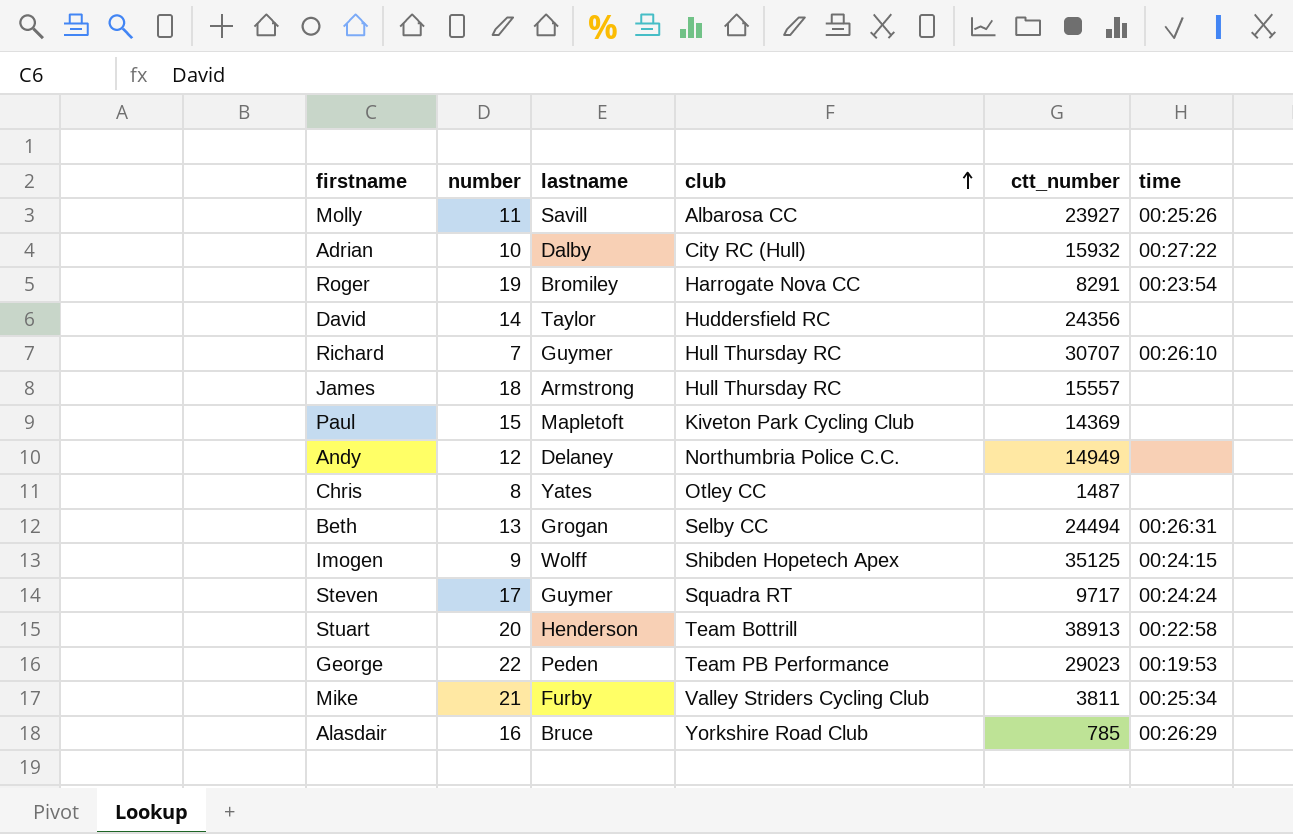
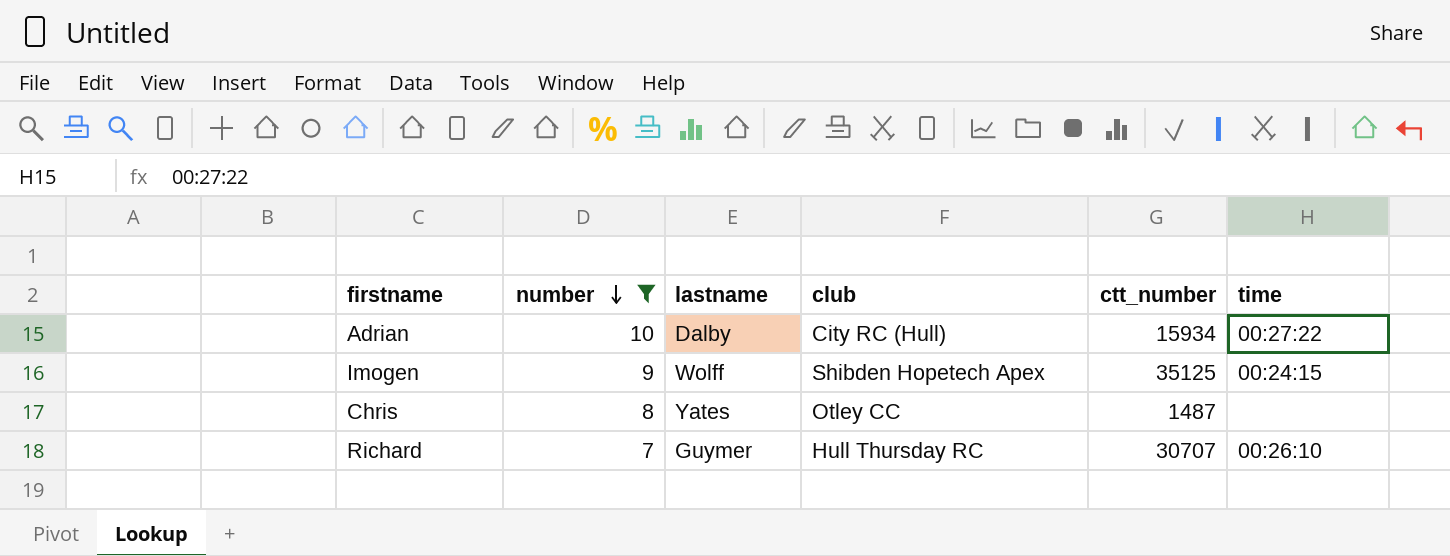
filter: none -> number <= 10
row order: club ascending -> number descending
Adrian | ctt_number: 15932 -> 15934

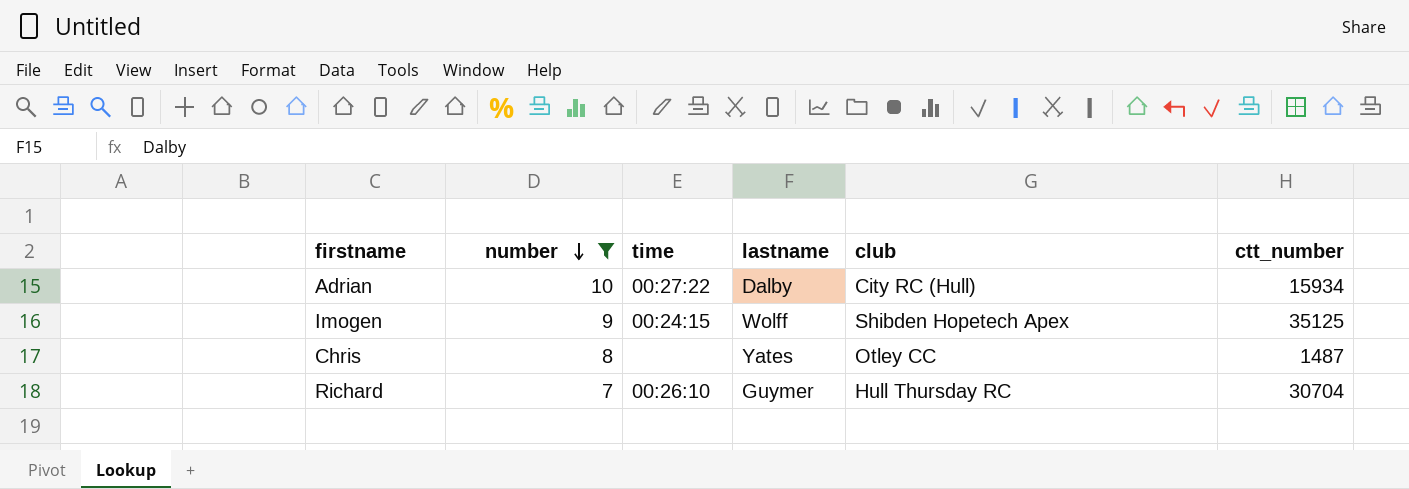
column time | position: 6 -> 3
Richard | ctt_number: 30707 -> 30704

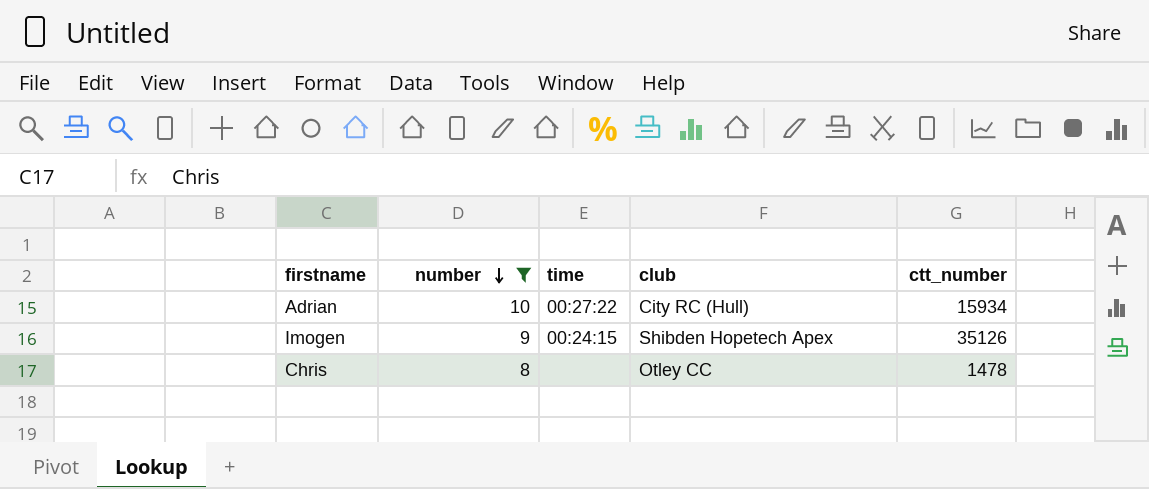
column lastname | position: 4 -> none
row Richard: 7 | 00:26:10 | Guymer | Hull Thursday RC | 30704 -> none
Imogen | ctt_number: 35125 -> 35126
Chris | ctt_number: 1487 -> 1478

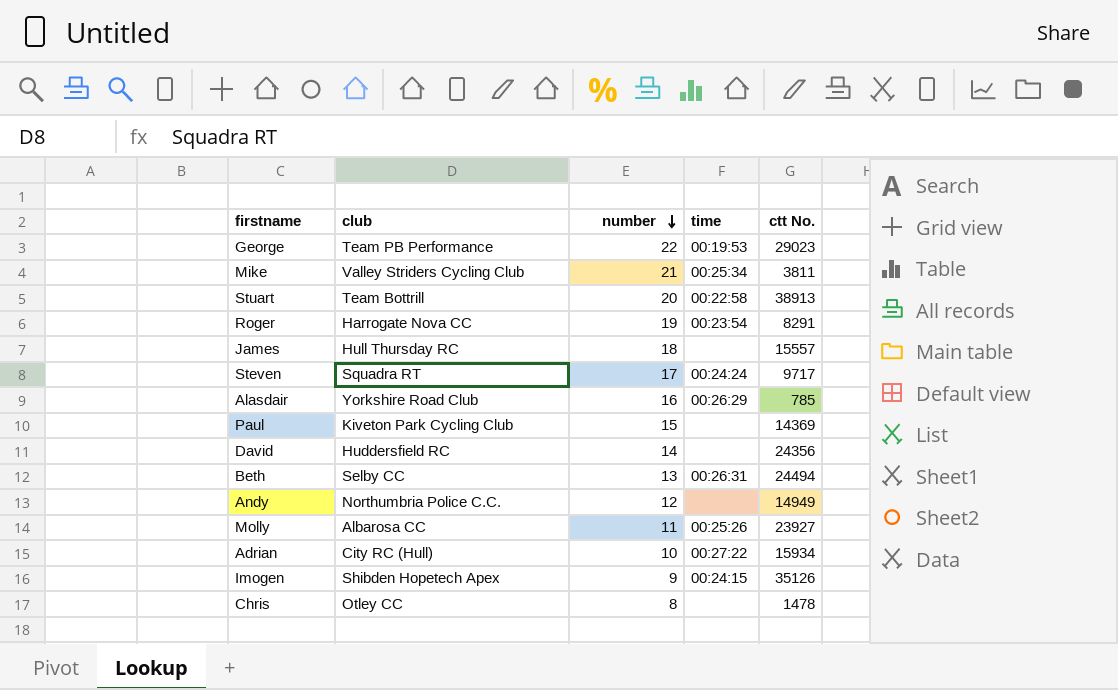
filter: number <= 10 -> none
column club | position: 4 -> 2
column name: ctt_number -> ctt No.

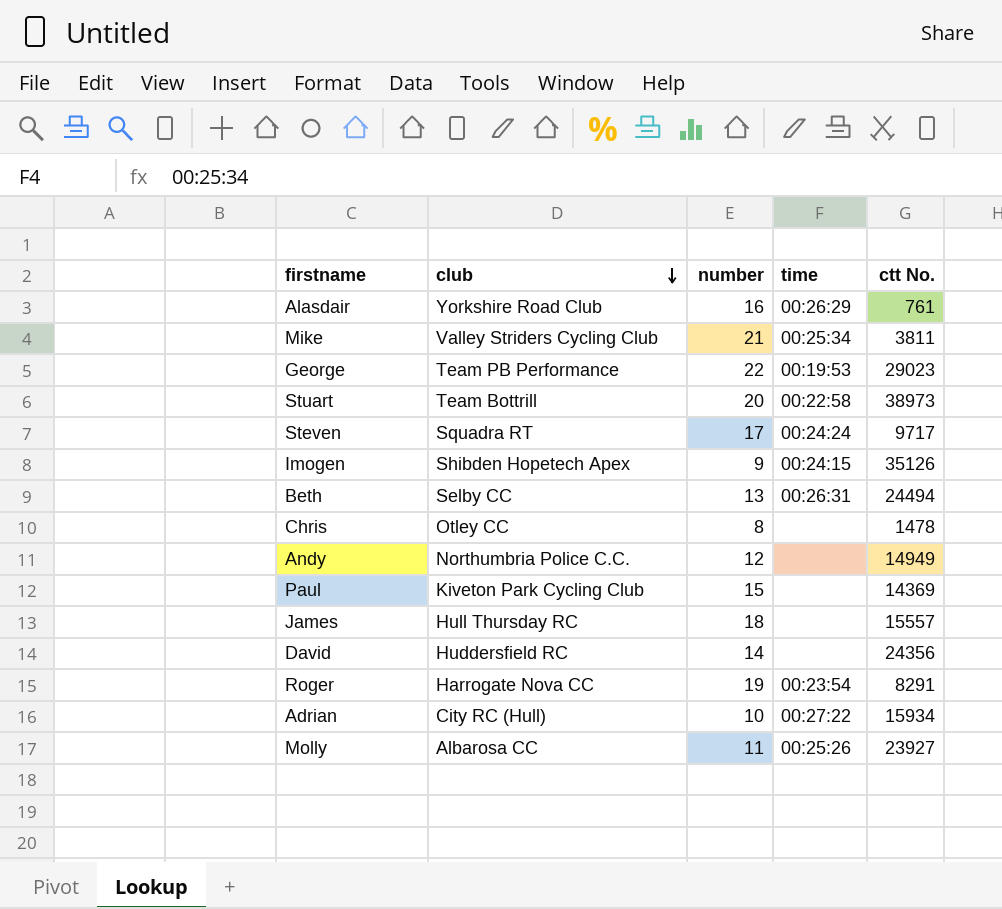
row order: number descending -> club descending
Alasdair | ctt No.: 785 -> 761
Stuart | ctt No.: 38913 -> 38973

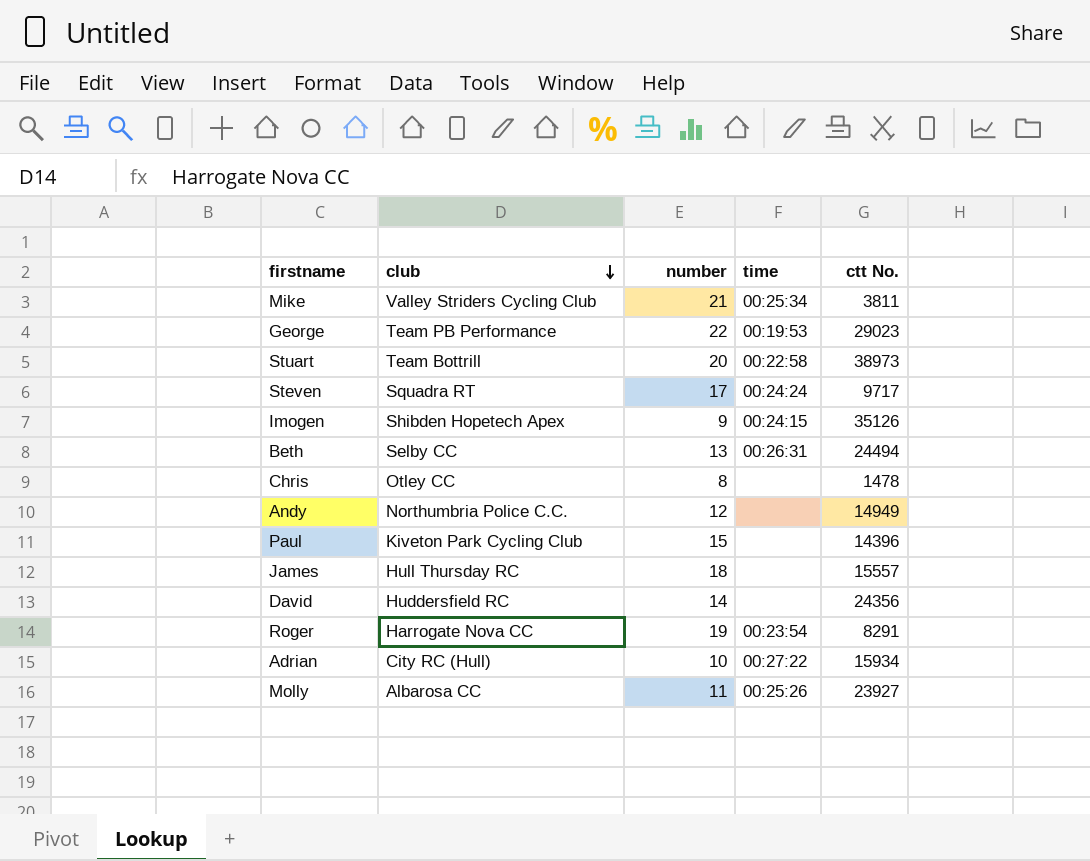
row Alasdair: Yorkshire Road Club | 16 | 00:26:29 | 761 -> none
Paul | ctt No.: 14369 -> 14396

